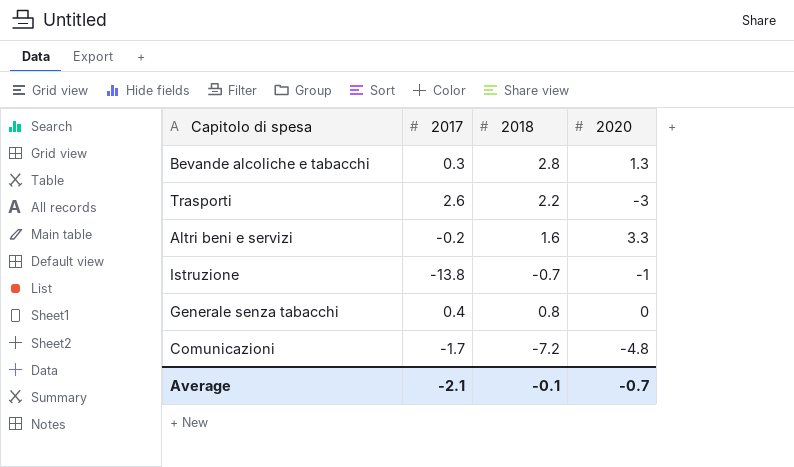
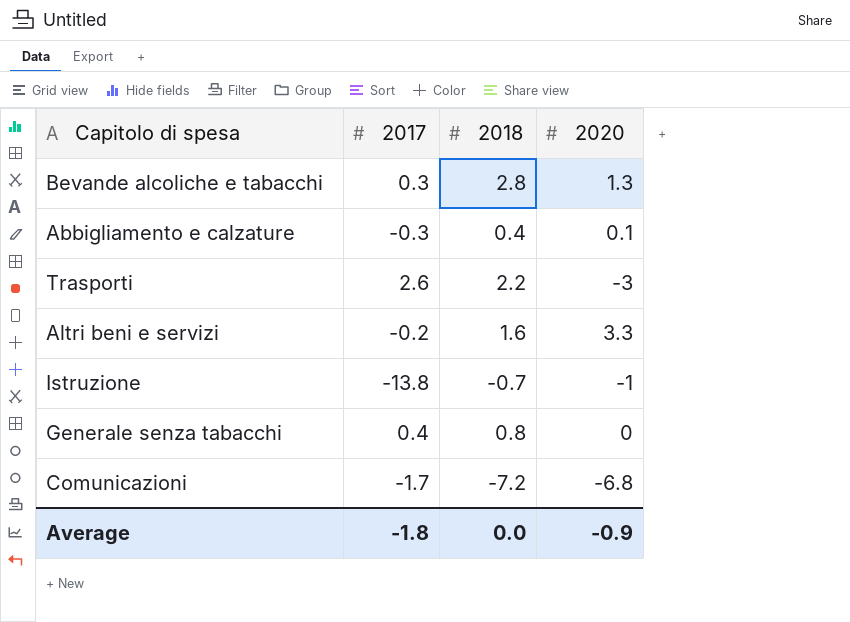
row Abbigliamento e calzature: none -> -0.3 | 0.4 | 0.1
Comunicazioni | 2020: -4.8 -> -6.8
Average | 2017: -2.1 -> -1.8
Average | 2018: -0.1 -> 0.0
Average | 2020: -0.7 -> -0.9

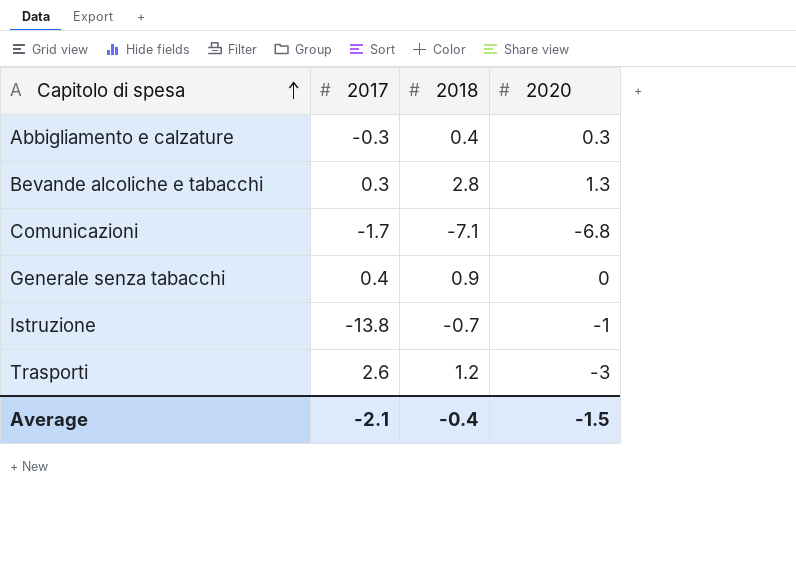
row order: none -> Capitolo di spesa ascending
row Altri beni e servizi: -0.2 | 1.6 | 3.3 -> none
Abbigliamento e calzature | 2020: 0.1 -> 0.3
Comunicazioni | 2018: -7.2 -> -7.1
Generale senza tabacchi | 2018: 0.8 -> 0.9
Trasporti | 2018: 2.2 -> 1.2
Average | 2017: -1.8 -> -2.1
Average | 2018: 0.0 -> -0.4
Average | 2020: -0.9 -> -1.5

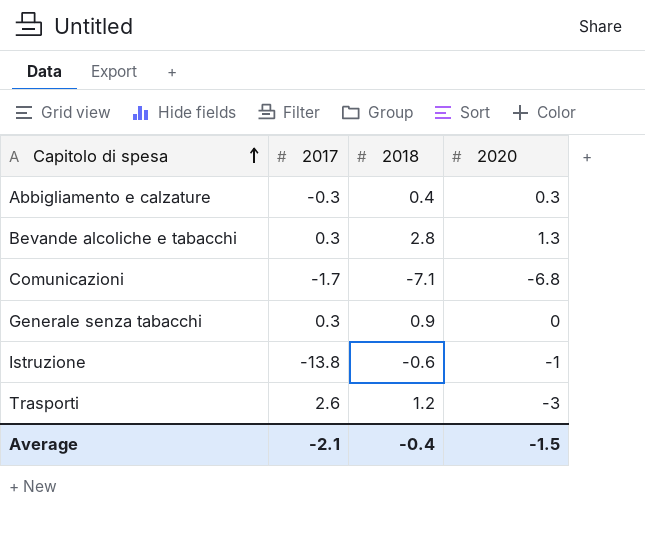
Generale senza tabacchi | 2017: 0.4 -> 0.3
Istruzione | 2018: -0.7 -> -0.6

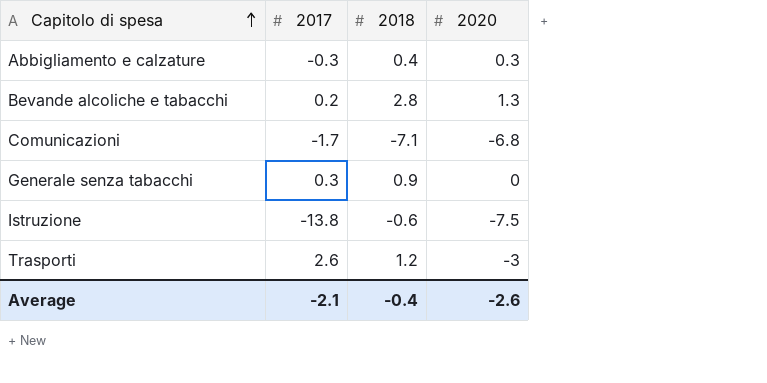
Bevande alcoliche e tabacchi | 2017: 0.3 -> 0.2
Istruzione | 2020: -1 -> -7.5
Average | 2020: -1.5 -> -2.6

